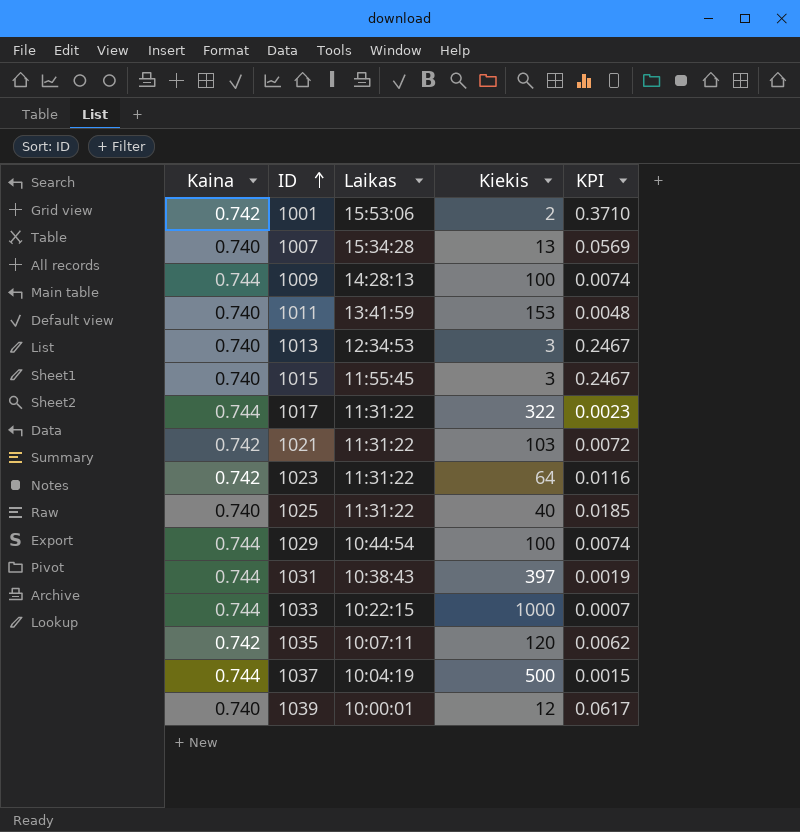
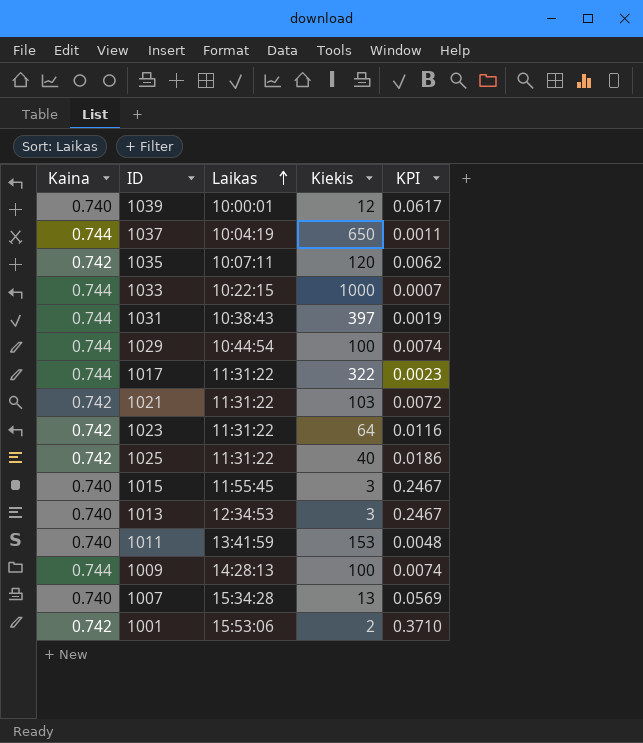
row order: ID ascending -> Laikas ascending
1037 | Kiekis: 500 -> 650
1037 | KPI: 0.0015 -> 0.0011
1025 | Kaina: 0.740 -> 0.742
1025 | KPI: 0.0185 -> 0.0186

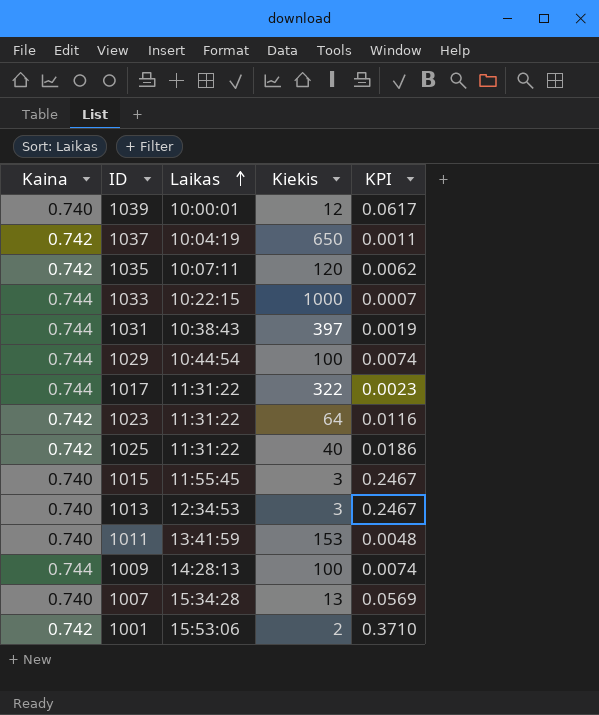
row 1021: 0.742 | 11:31:22 | 103 | 0.0072 -> none
1037 | Kaina: 0.744 -> 0.742

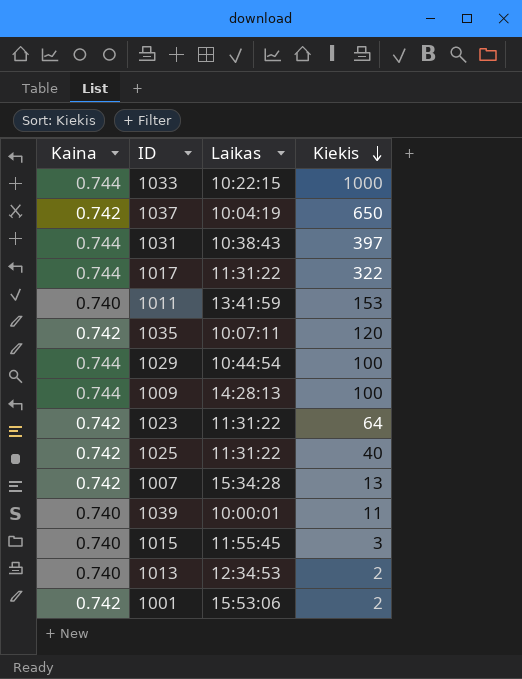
row order: Laikas ascending -> Kiekis descending
column KPI | formula: [Kaina] / [Kiekis] -> none
1007 | Kaina: 0.740 -> 0.742
1039 | Kiekis: 12 -> 11
1013 | Kiekis: 3 -> 2

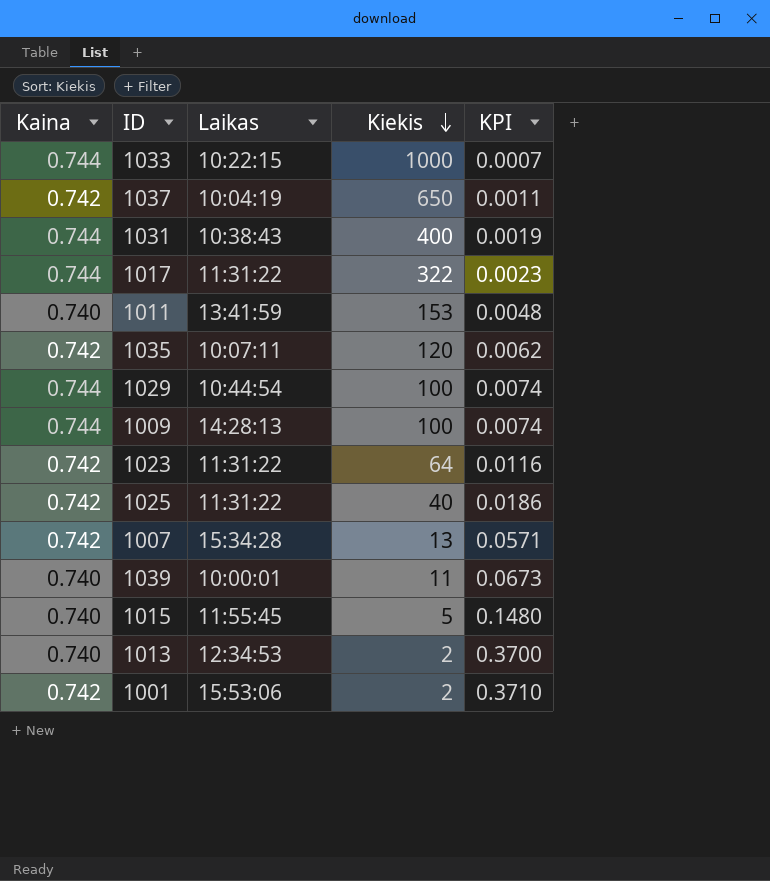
column KPI | formula: none -> [Kaina] / [Kiekis]
1031 | Kiekis: 397 -> 400
1015 | Kiekis: 3 -> 5

